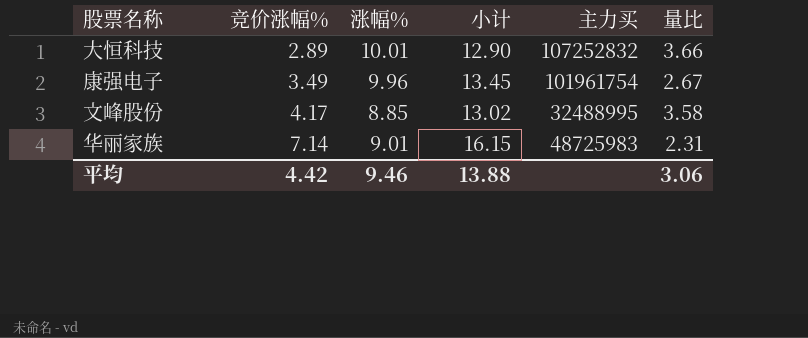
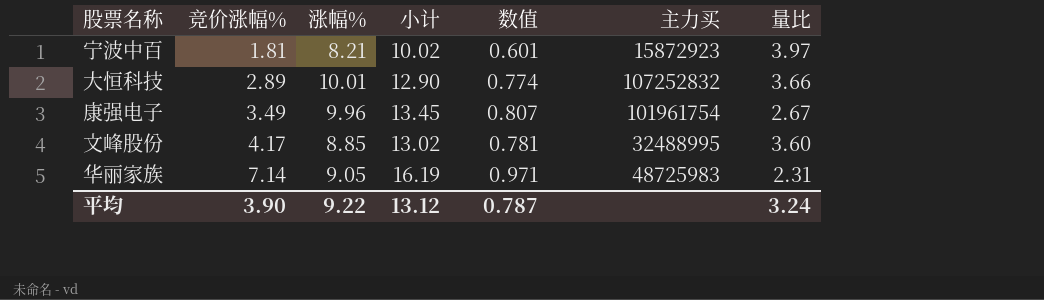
column 数值 | formula: none -> [小计] * 0.06
row 宁波中百: none -> 1.81 | 8.21 | 10.02 | 0.601 | 15872923 | 3.97
文峰股份 | 量比: 3.58 -> 3.60
华丽家族 | 涨幅%: 9.01 -> 9.05
华丽家族 | 小计: 16.15 -> 16.19
平均 | 竞价涨幅%: 4.42 -> 3.90
平均 | 涨幅%: 9.46 -> 9.22
平均 | 小计: 13.88 -> 13.12
平均 | 量比: 3.06 -> 3.24

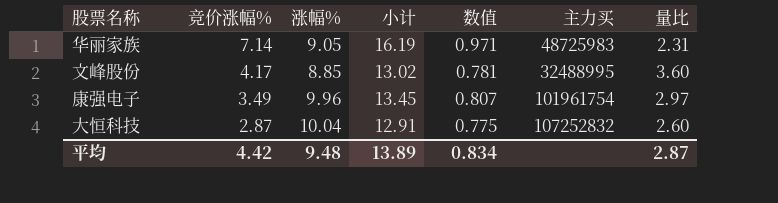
row order: 竞价涨幅% ascending -> 竞价涨幅% descending
row 宁波中百: 1.81 | 8.21 | 10.02 | 0.601 | 15872923 | 3.97 -> none
康强电子 | 量比: 2.67 -> 2.97
大恒科技 | 竞价涨幅%: 2.89 -> 2.87
大恒科技 | 涨幅%: 10.01 -> 10.04
大恒科技 | 小计: 12.90 -> 12.91
大恒科技 | 数值: 0.774 -> 0.775
大恒科技 | 量比: 3.66 -> 2.60
平均 | 竞价涨幅%: 3.90 -> 4.42
平均 | 涨幅%: 9.22 -> 9.48
平均 | 小计: 13.12 -> 13.89
平均 | 数值: 0.787 -> 0.834
平均 | 量比: 3.24 -> 2.87

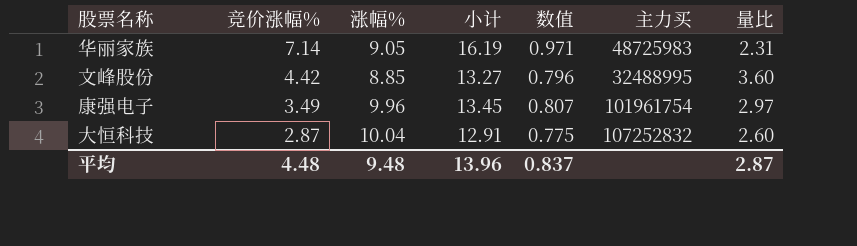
文峰股份 | 竞价涨幅%: 4.17 -> 4.42
文峰股份 | 小计: 13.02 -> 13.27
文峰股份 | 数值: 0.781 -> 0.796
平均 | 竞价涨幅%: 4.42 -> 4.48
平均 | 小计: 13.89 -> 13.96
平均 | 数值: 0.834 -> 0.837

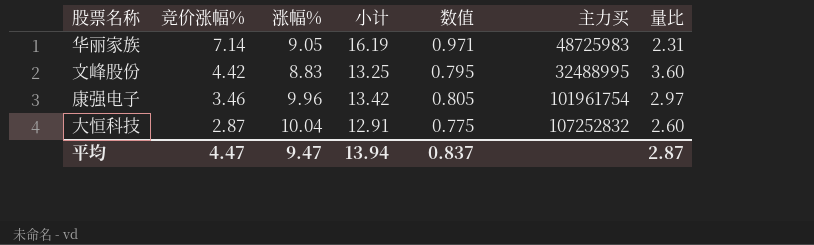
文峰股份 | 涨幅%: 8.85 -> 8.83
文峰股份 | 小计: 13.27 -> 13.25
文峰股份 | 数值: 0.796 -> 0.795
康强电子 | 竞价涨幅%: 3.49 -> 3.46
康强电子 | 小计: 13.45 -> 13.42
康强电子 | 数值: 0.807 -> 0.805
平均 | 竞价涨幅%: 4.48 -> 4.47
平均 | 涨幅%: 9.48 -> 9.47
平均 | 小计: 13.96 -> 13.94

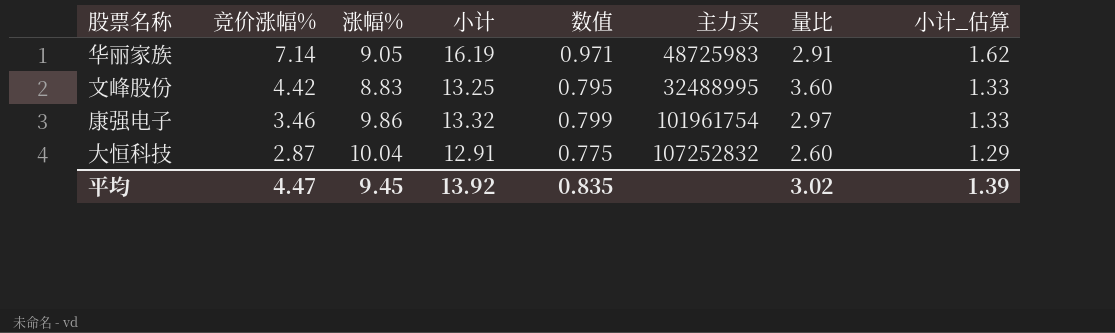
column 小计_估算 | formula: none -> [小计] * 0.1
华丽家族 | 量比: 2.31 -> 2.91
康强电子 | 涨幅%: 9.96 -> 9.86
康强电子 | 小计: 13.42 -> 13.32
康强电子 | 数值: 0.805 -> 0.799
平均 | 涨幅%: 9.47 -> 9.45
平均 | 小计: 13.94 -> 13.92
平均 | 数值: 0.837 -> 0.835
平均 | 量比: 2.87 -> 3.02

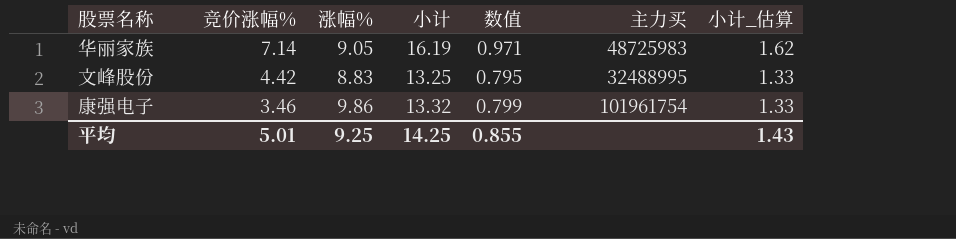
column 量比 | position: 7 -> none
row 大恒科技: 2.87 | 10.04 | 12.91 | 0.775 | 107252832 | 2.60 | 1.29 -> none
平均 | 竞价涨幅%: 4.47 -> 5.01
平均 | 涨幅%: 9.45 -> 9.25
平均 | 小计: 13.92 -> 14.25
平均 | 数值: 0.835 -> 0.855
平均 | 小计_估算: 1.39 -> 1.43

